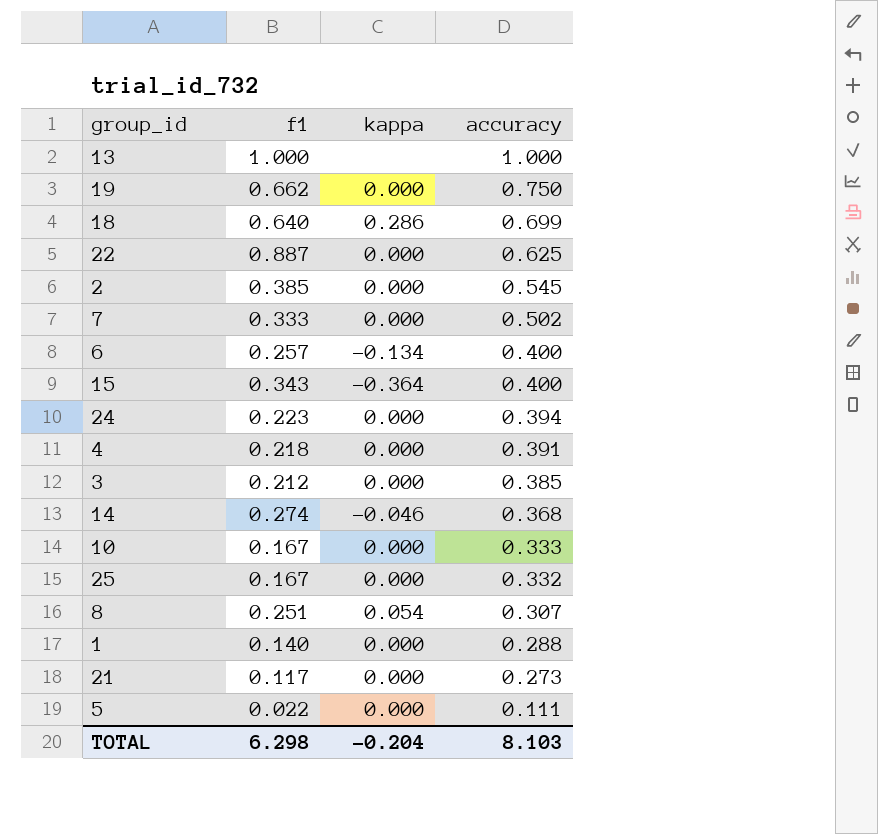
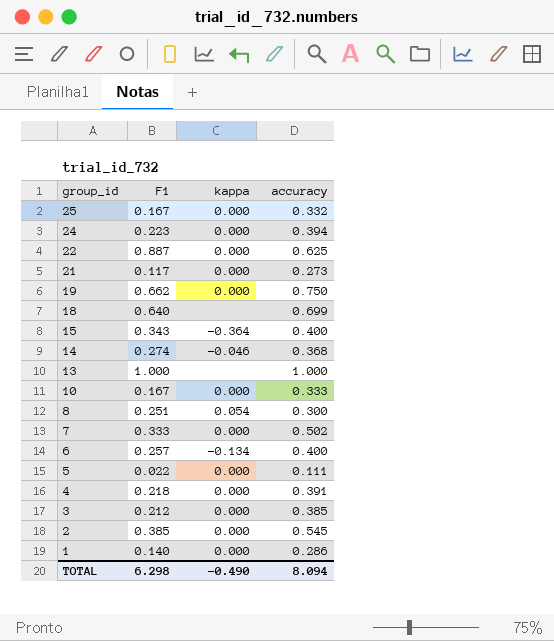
row order: accuracy descending -> group_id descending
column name: f1 -> F1
18 | kappa: 0.286 -> none
8 | accuracy: 0.307 -> 0.300
1 | accuracy: 0.288 -> 0.286
TOTAL | kappa: -0.204 -> -0.490
TOTAL | accuracy: 8.103 -> 8.094

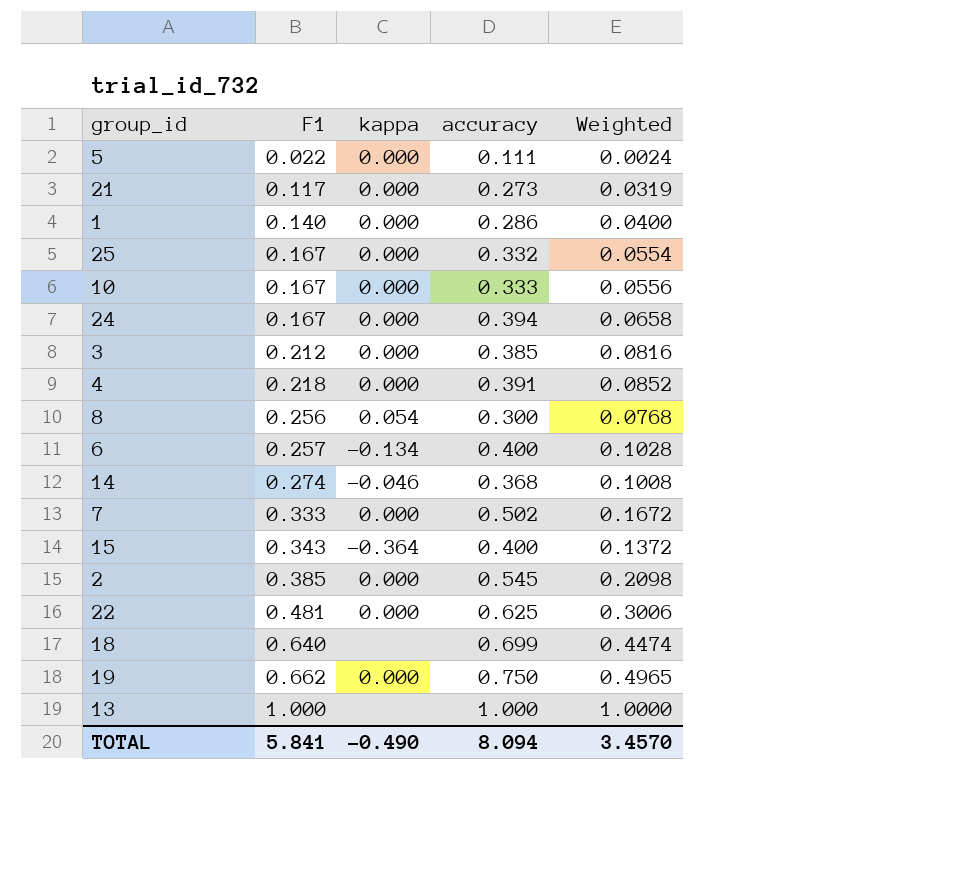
row order: group_id descending -> F1 ascending
column Weighted | formula: none -> [F1] * [accuracy]
24 | F1: 0.223 -> 0.167
8 | F1: 0.251 -> 0.256
22 | F1: 0.887 -> 0.481
TOTAL | F1: 6.298 -> 5.841

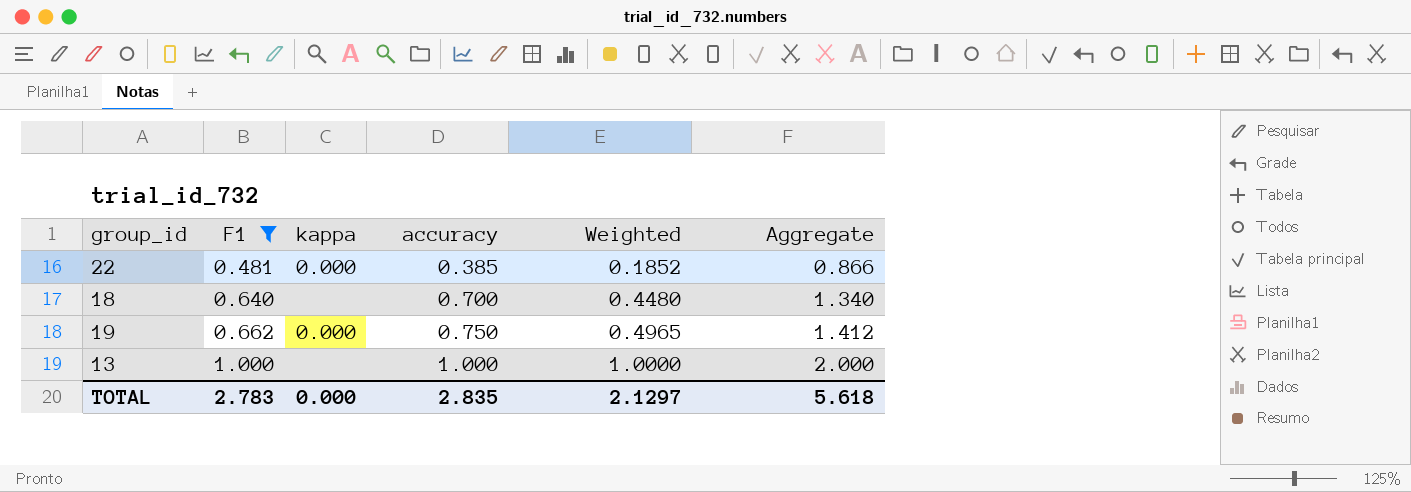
filter: none -> F1 >= 0.481
column Aggregate | formula: none -> [F1] + [accuracy]
22 | accuracy: 0.625 -> 0.385
22 | Weighted: 0.3006 -> 0.1852
18 | accuracy: 0.699 -> 0.700
18 | Weighted: 0.4474 -> 0.4480
TOTAL | F1: 5.841 -> 2.783
TOTAL | kappa: -0.490 -> 0.000
TOTAL | accuracy: 8.094 -> 2.835
TOTAL | Weighted: 3.4570 -> 2.1297

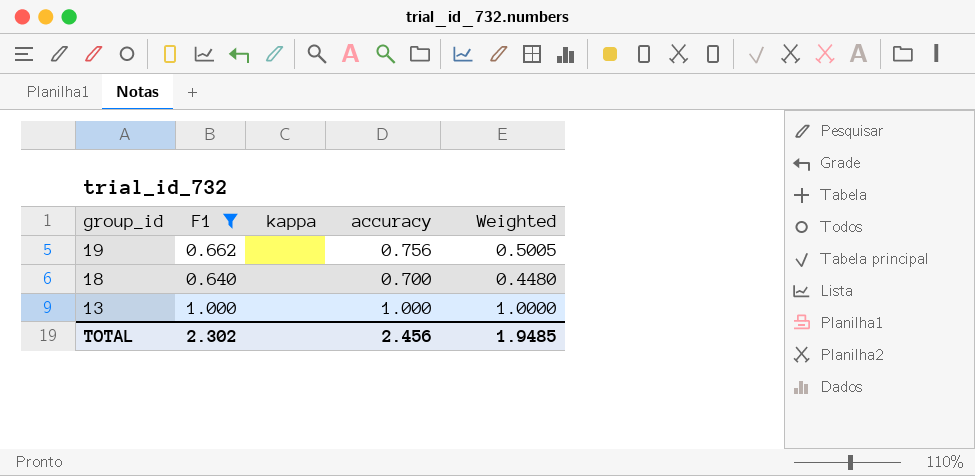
row order: F1 ascending -> group_id descending
column Aggregate | formula: [F1] + [accuracy] -> none
row 22: 0.481 | 0.000 | 0.385 | 0.1852 | 0.866 -> none
19 | kappa: 0.000 -> none
19 | accuracy: 0.750 -> 0.756
19 | Weighted: 0.4965 -> 0.5005
TOTAL | F1: 2.783 -> 2.302
TOTAL | kappa: 0.000 -> none
TOTAL | accuracy: 2.835 -> 2.456
TOTAL | Weighted: 2.1297 -> 1.9485

